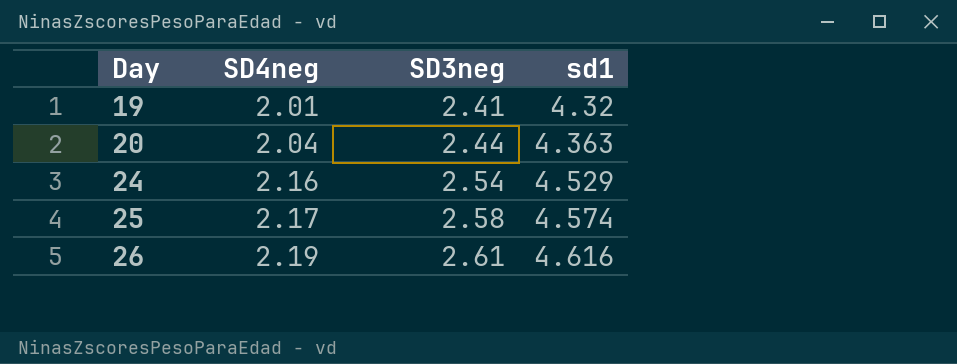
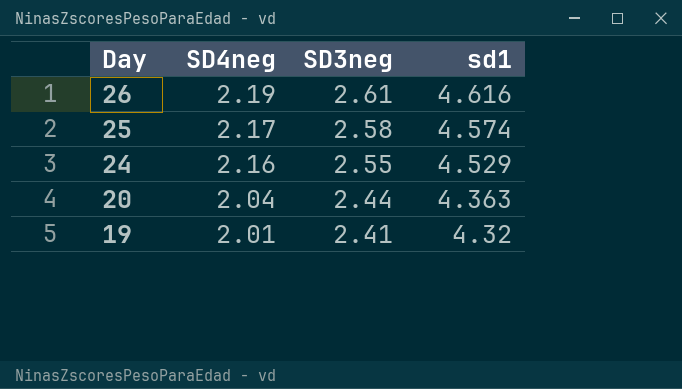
row order: Day ascending -> Day descending
24 | SD3neg: 2.54 -> 2.55

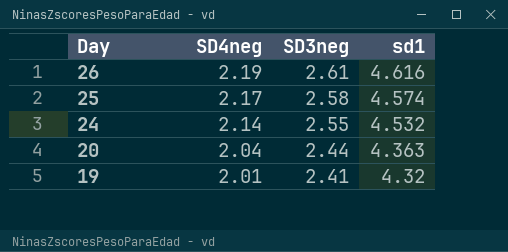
24 | SD4neg: 2.16 -> 2.14
24 | sd1: 4.529 -> 4.532

